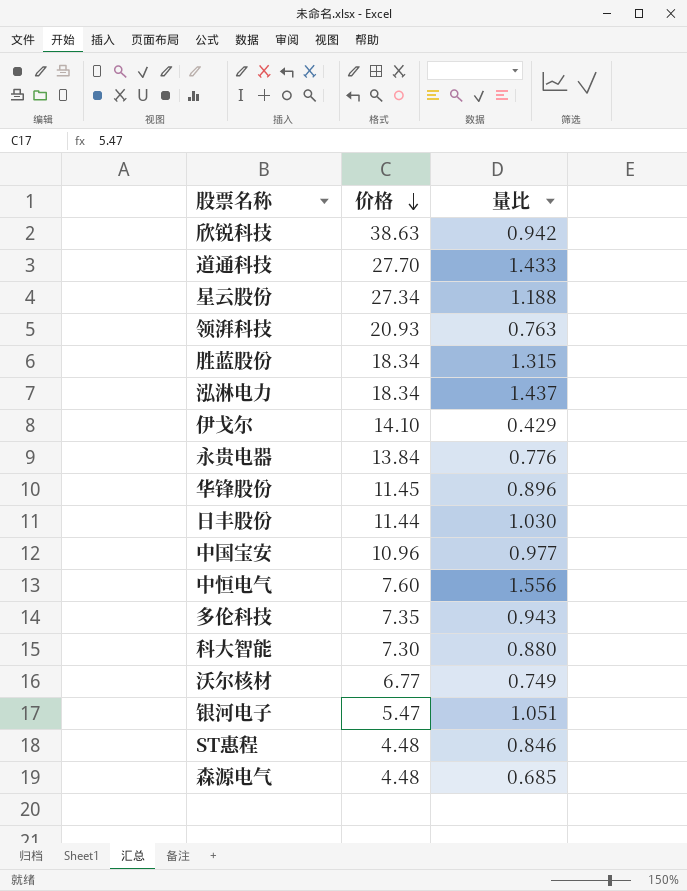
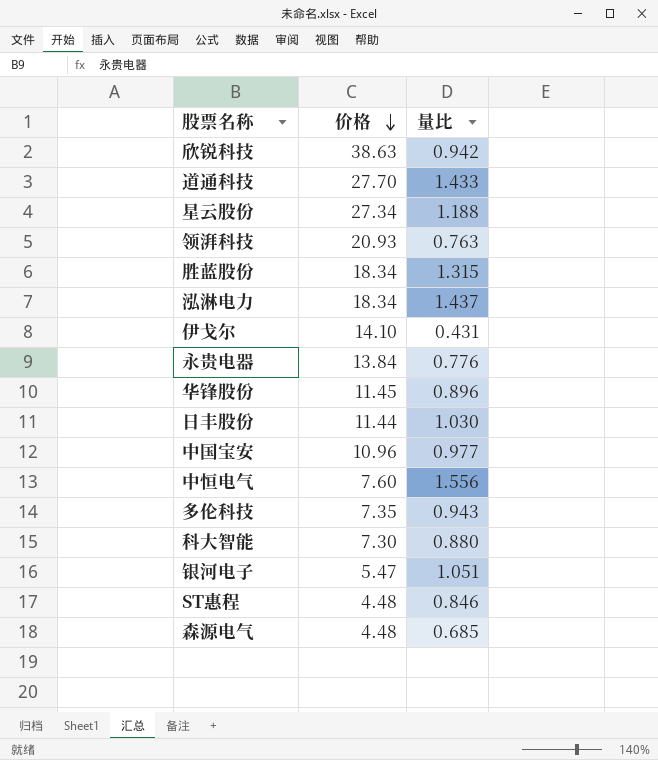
row 沃尔核材: 6.77 | 0.749 -> none
伊戈尔 | 量比: 0.429 -> 0.431

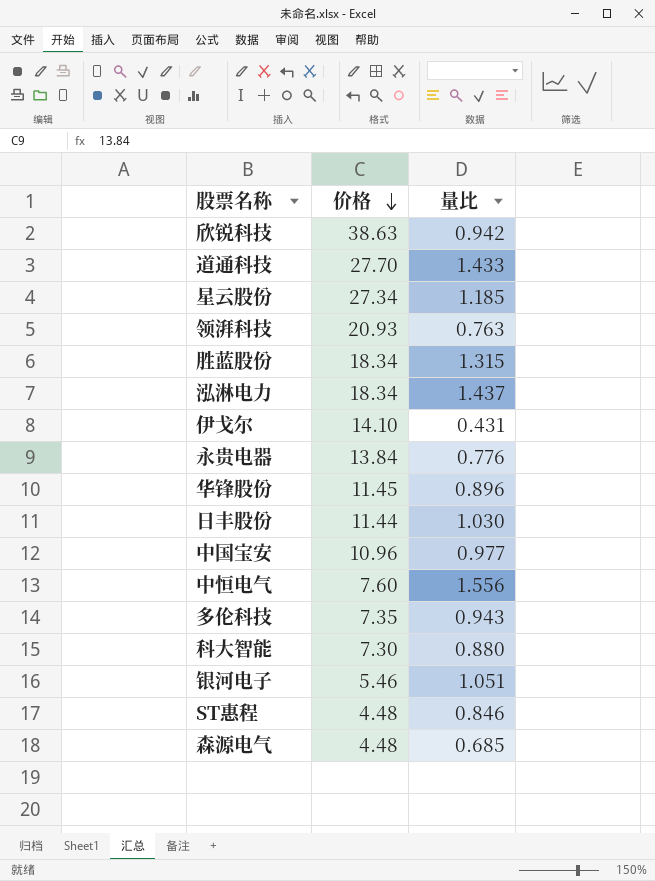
星云股份 | 量比: 1.188 -> 1.185
银河电子 | 价格: 5.47 -> 5.46

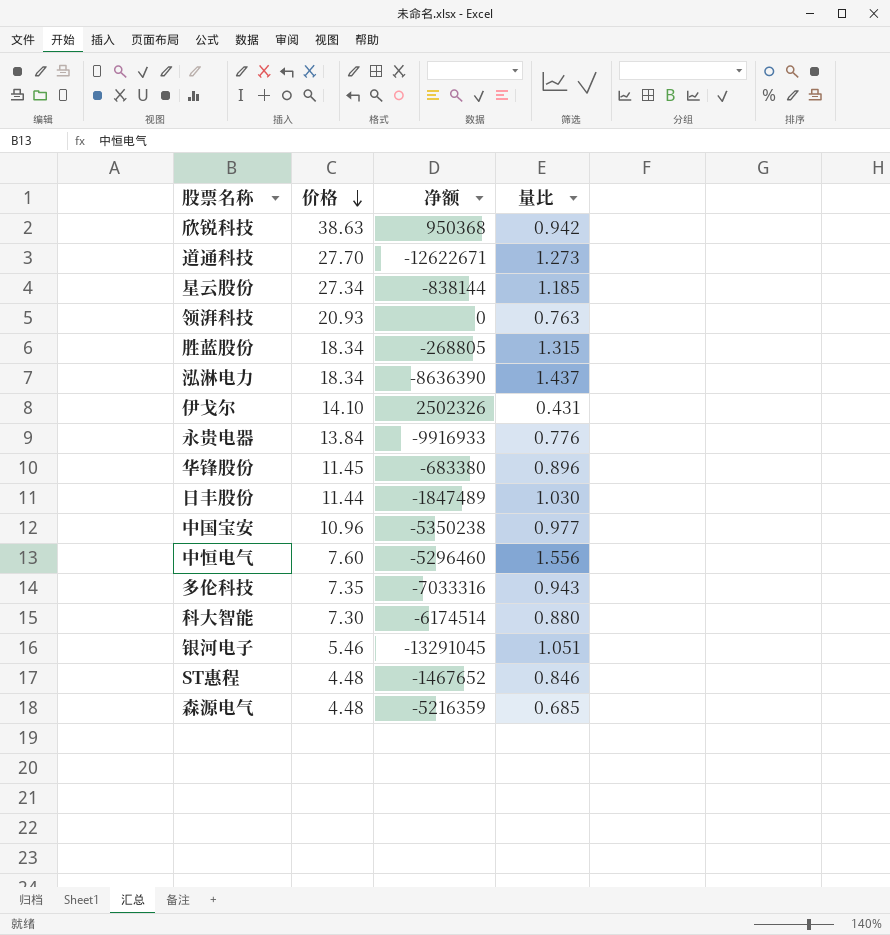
column 净额 | position: none -> 3
道通科技 | 量比: 1.433 -> 1.273

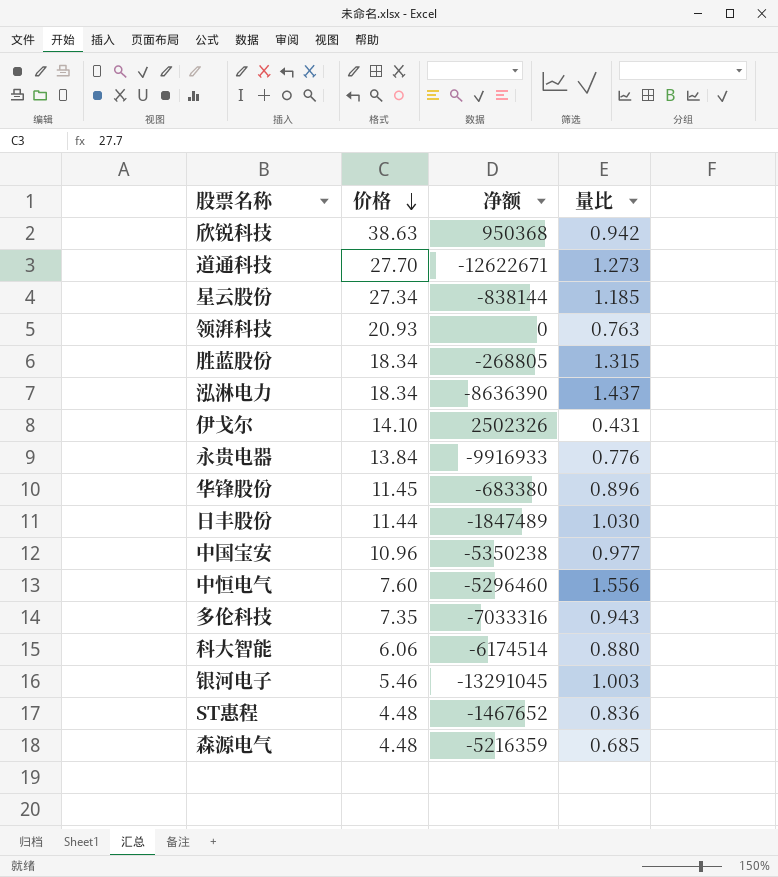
科大智能 | 价格: 7.30 -> 6.06
银河电子 | 量比: 1.051 -> 1.003
ST惠程 | 量比: 0.846 -> 0.836

